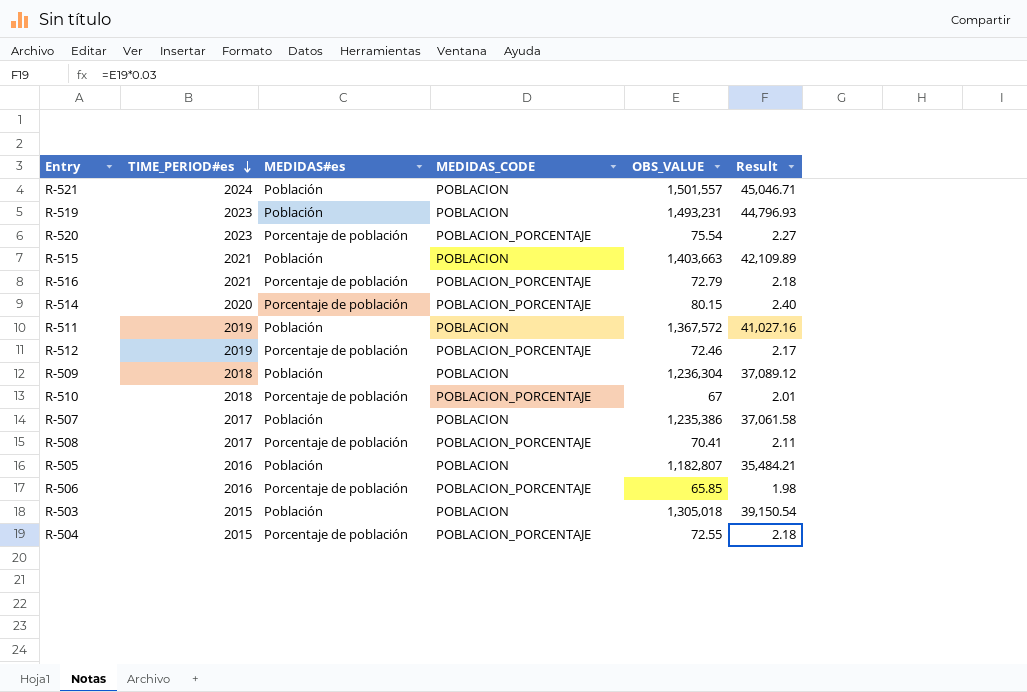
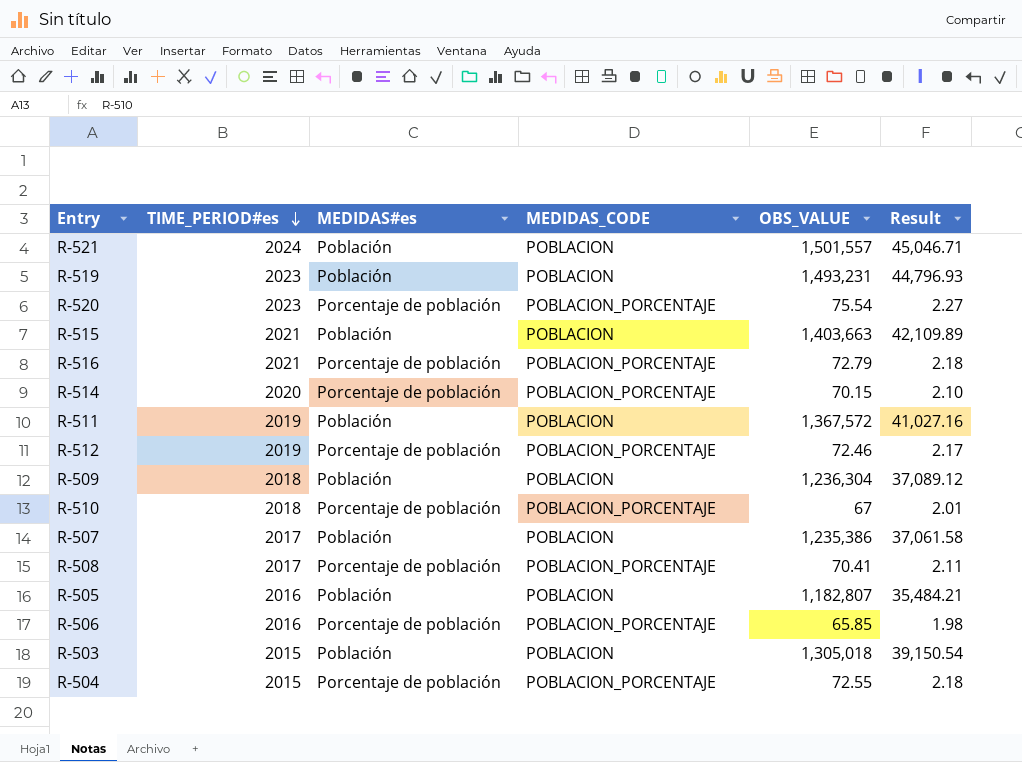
R-514 | OBS_VALUE: 80.15 -> 70.15
R-514 | Result: 2.40 -> 2.10

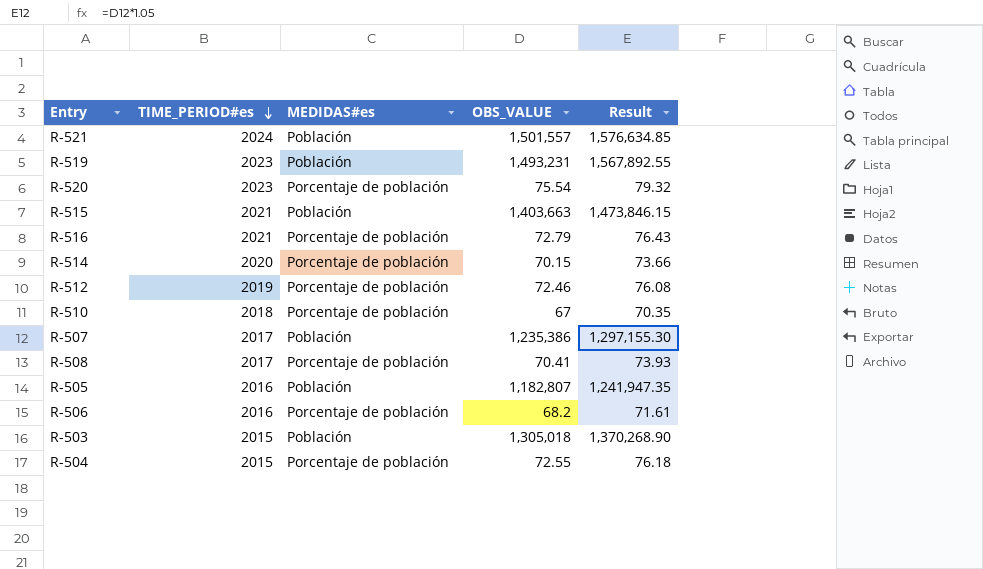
column MEDIDAS_CODE | position: 4 -> none
column Result | formula: [OBS_VALUE] * 0.03 -> [OBS_VALUE] * 1.05
row R-511: 2019 | Población | POBLACION | 1,367,572 | 41,027.16 -> none
row R-509: 2018 | Población | POBLACION | 1,236,304 | 37,089.12 -> none
R-506 | OBS_VALUE: 65.85 -> 68.2

